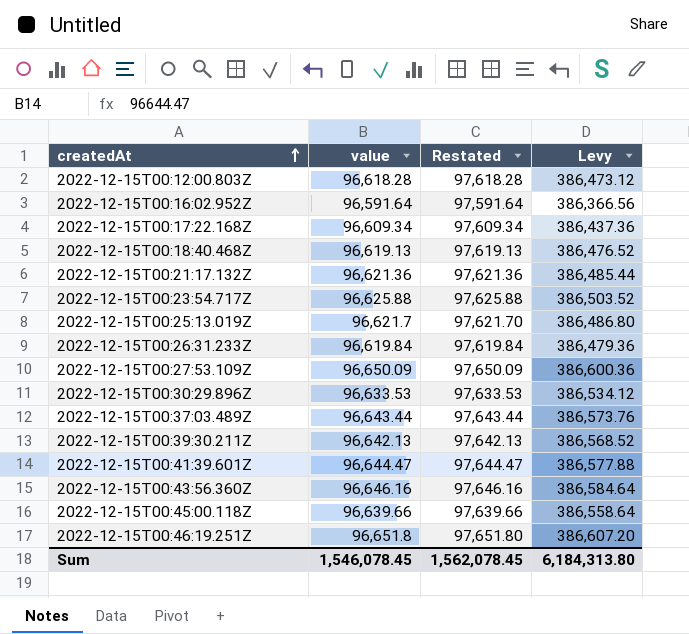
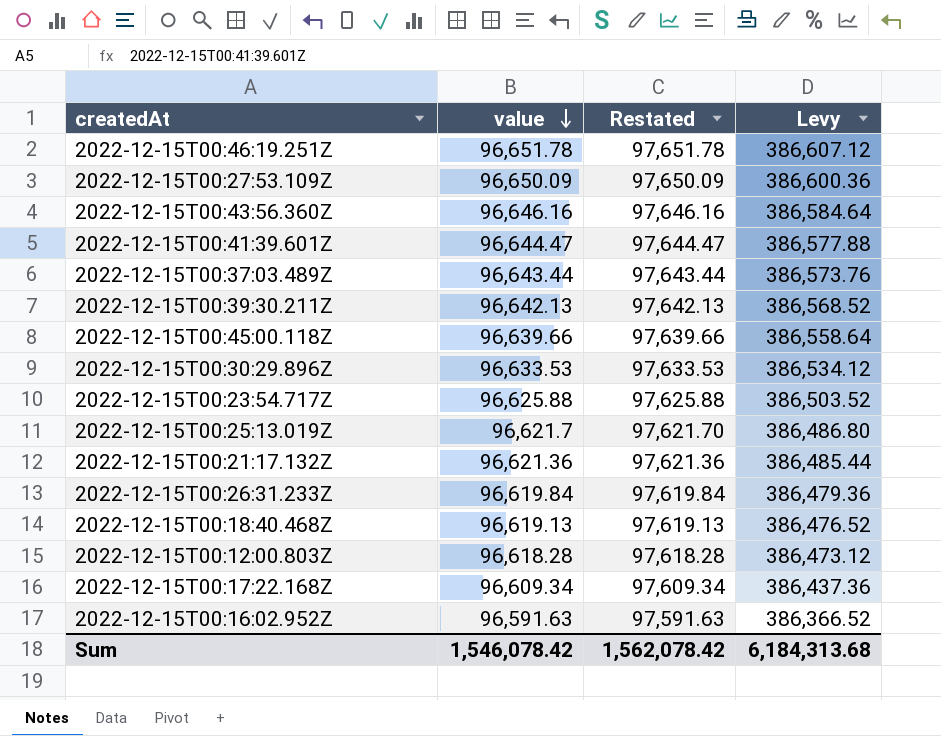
row order: createdAt ascending -> value descending
2022-12-15T00:46:19.251Z | value: 96,651.8 -> 96,651.78
2022-12-15T00:46:19.251Z | Restated: 97,651.80 -> 97,651.78
2022-12-15T00:46:19.251Z | Levy: 386,607.20 -> 386,607.12
2022-12-15T00:16:02.952Z | value: 96,591.64 -> 96,591.63
2022-12-15T00:16:02.952Z | Restated: 97,591.64 -> 97,591.63
2022-12-15T00:16:02.952Z | Levy: 386,366.56 -> 386,366.52
Sum | value: 1,546,078.45 -> 1,546,078.42
Sum | Restated: 1,562,078.45 -> 1,562,078.42
Sum | Levy: 6,184,313.80 -> 6,184,313.68

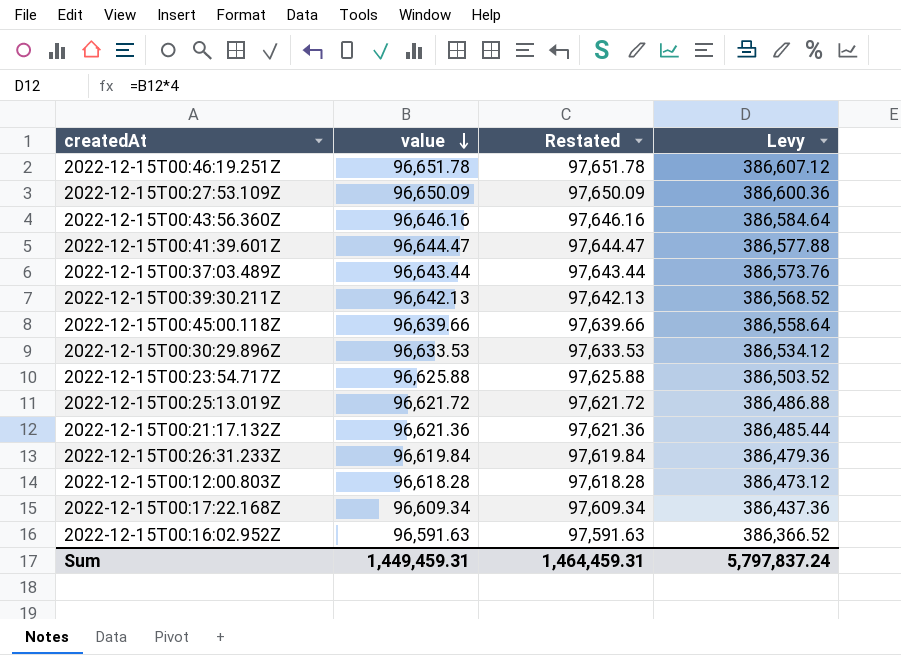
row 2022-12-15T00:18:40.468Z: 96,619.13 | 97,619.13 | 386,476.52 -> none
2022-12-15T00:25:13.019Z | value: 96,621.7 -> 96,621.72
2022-12-15T00:25:13.019Z | Restated: 97,621.70 -> 97,621.72
2022-12-15T00:25:13.019Z | Levy: 386,486.80 -> 386,486.88
Sum | value: 1,546,078.42 -> 1,449,459.31
Sum | Restated: 1,562,078.42 -> 1,464,459.31
Sum | Levy: 6,184,313.68 -> 5,797,837.24

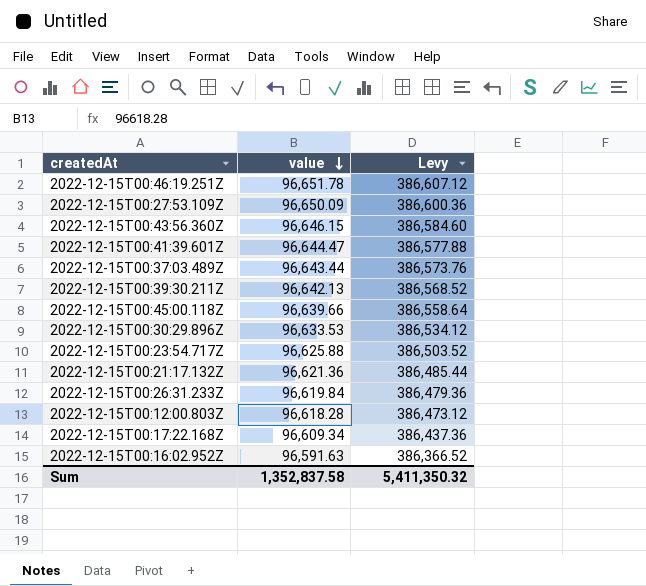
column Restated | formula: [value] + 1000 -> none
row 2022-12-15T00:25:13.019Z: 96,621.72 | 97,621.72 | 386,486.88 -> none
2022-12-15T00:43:56.360Z | value: 96,646.16 -> 96,646.15
2022-12-15T00:43:56.360Z | Levy: 386,584.64 -> 386,584.60
Sum | value: 1,449,459.31 -> 1,352,837.58
Sum | Levy: 5,797,837.24 -> 5,411,350.32

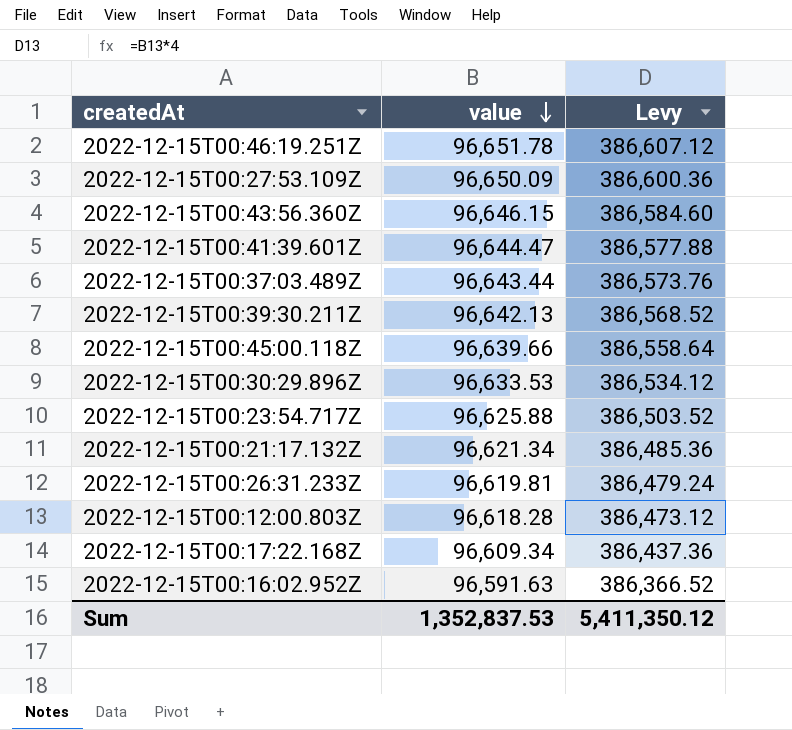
2022-12-15T00:21:17.132Z | value: 96,621.36 -> 96,621.34
2022-12-15T00:21:17.132Z | Levy: 386,485.44 -> 386,485.36
2022-12-15T00:26:31.233Z | value: 96,619.84 -> 96,619.81
2022-12-15T00:26:31.233Z | Levy: 386,479.36 -> 386,479.24
Sum | value: 1,352,837.58 -> 1,352,837.53
Sum | Levy: 5,411,350.32 -> 5,411,350.12

